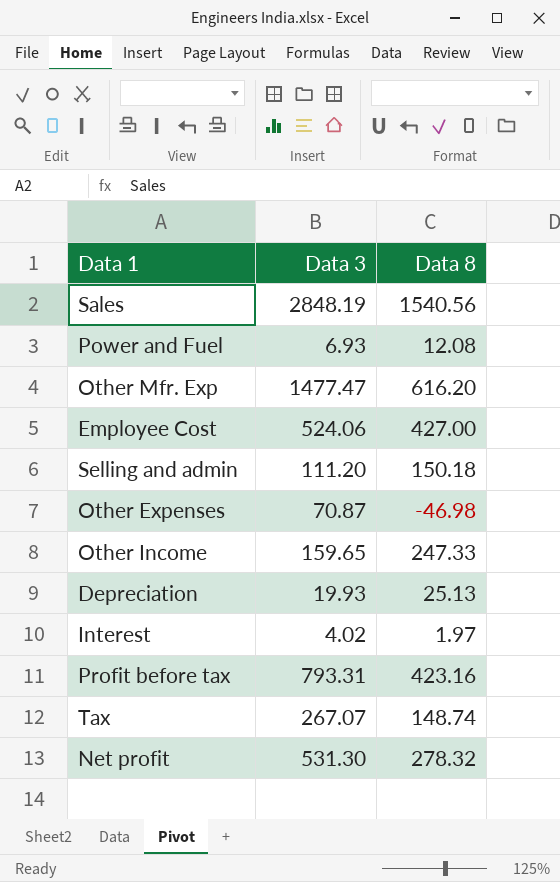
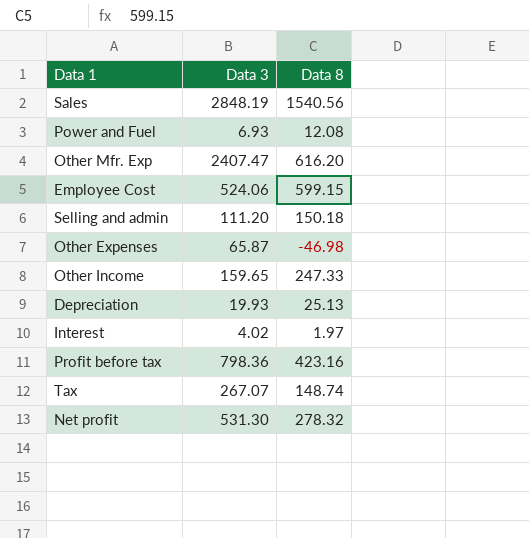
Other Mfr. Exp | Data 3: 1477.47 -> 2407.47
Employee Cost | Data 8: 427.00 -> 599.15
Other Expenses | Data 3: 70.87 -> 65.87
Profit before tax | Data 3: 793.31 -> 798.36

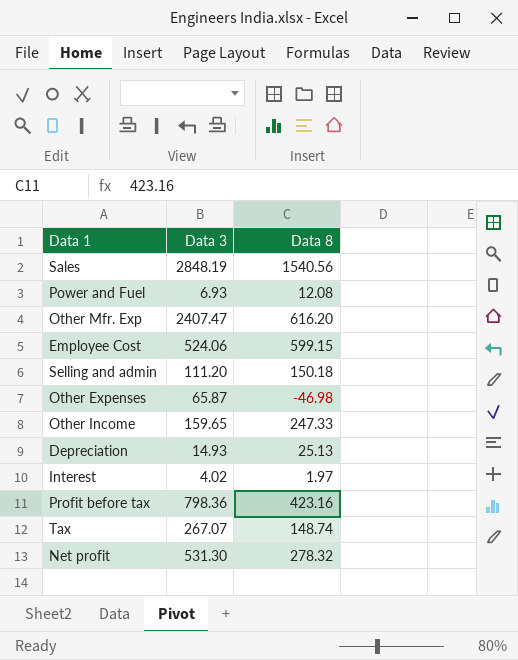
Depreciation | Data 3: 19.93 -> 14.93

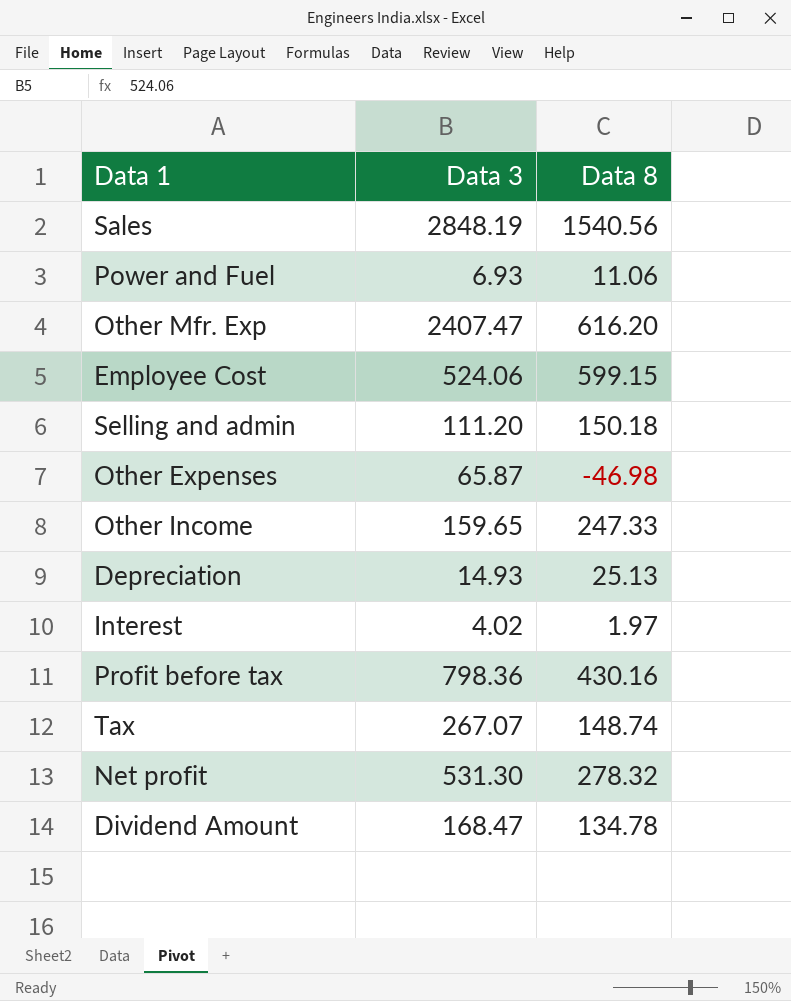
Power and Fuel | Data 8: 12.08 -> 11.06
Profit before tax | Data 8: 423.16 -> 430.16
row Dividend Amount: none -> 168.47 | 134.78

